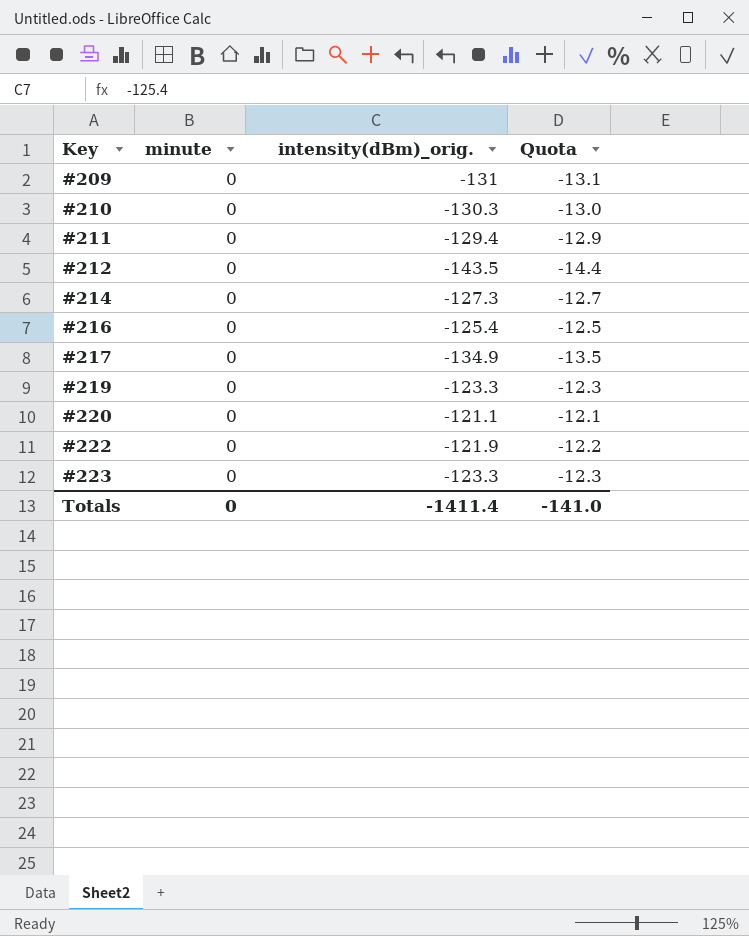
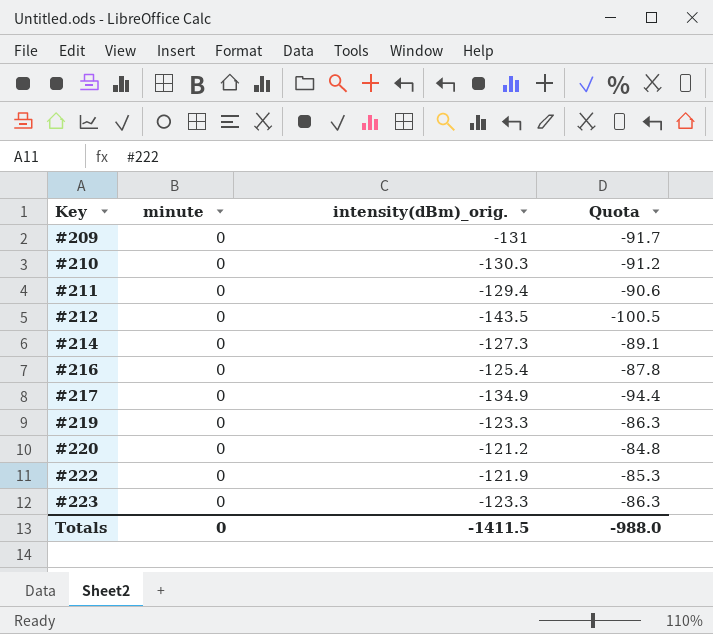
column Quota | formula: [intensity(dBm)_orig.] * 0.1 -> [intensity(dBm)_orig.] * 0.7
#220 | intensity(dBm)_orig.: -121.1 -> -121.2
Totals | intensity(dBm)_orig.: -1411.4 -> -1411.5
Totals | Quota: -141.0 -> -988.0

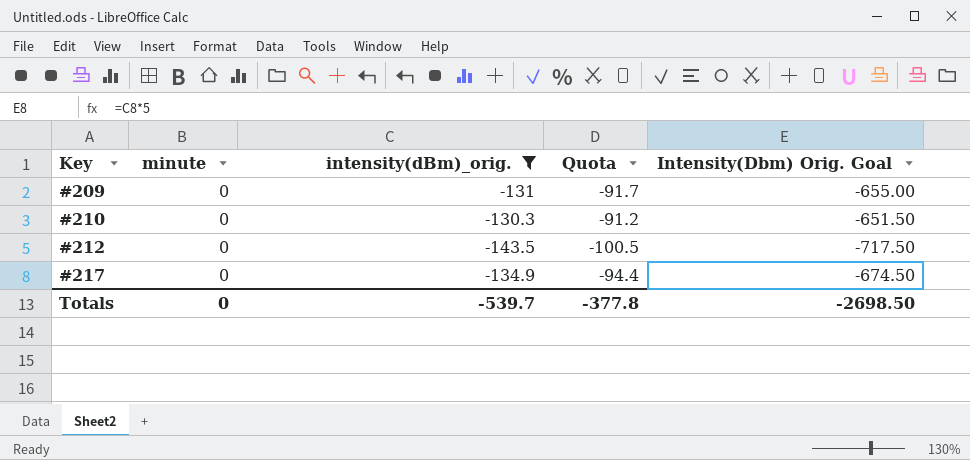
filter: none -> intensity(dBm)_orig. <= -130.3
column Intensity(Dbm) Orig. Goal | formula: none -> [intensity(dBm)_orig.] * 5
Totals | intensity(dBm)_orig.: -1411.5 -> -539.7
Totals | Quota: -988.0 -> -377.8

